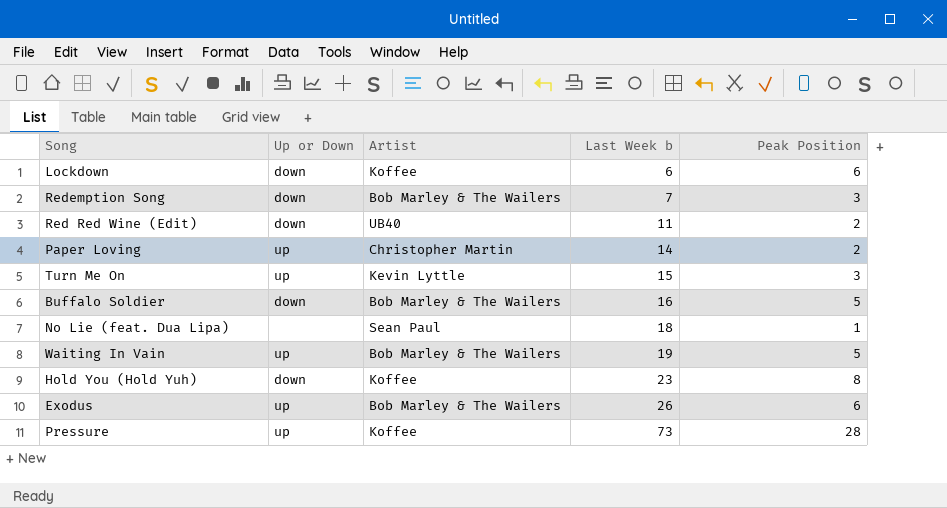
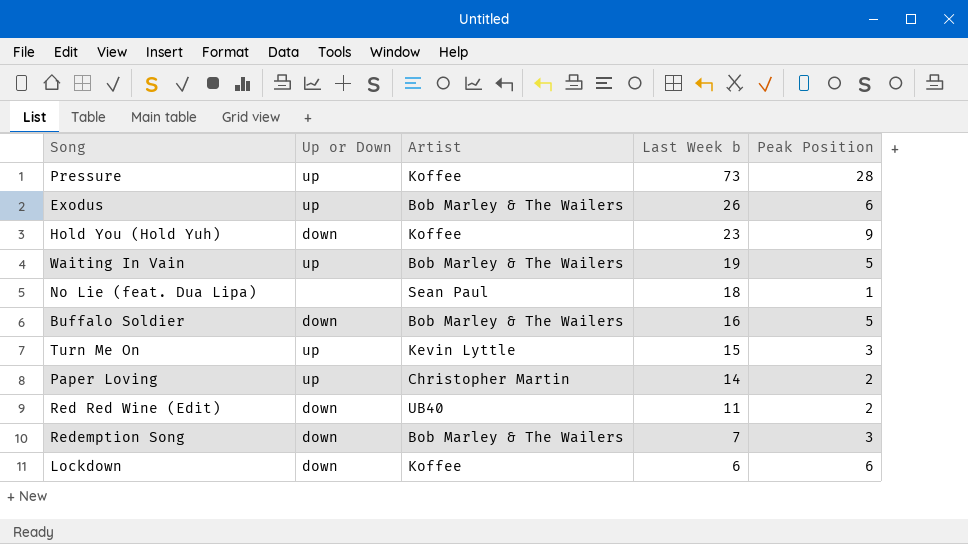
row order: Last Week b ascending -> Last Week b descending
Hold You (Hold Yuh) | Peak Position: 8 -> 9

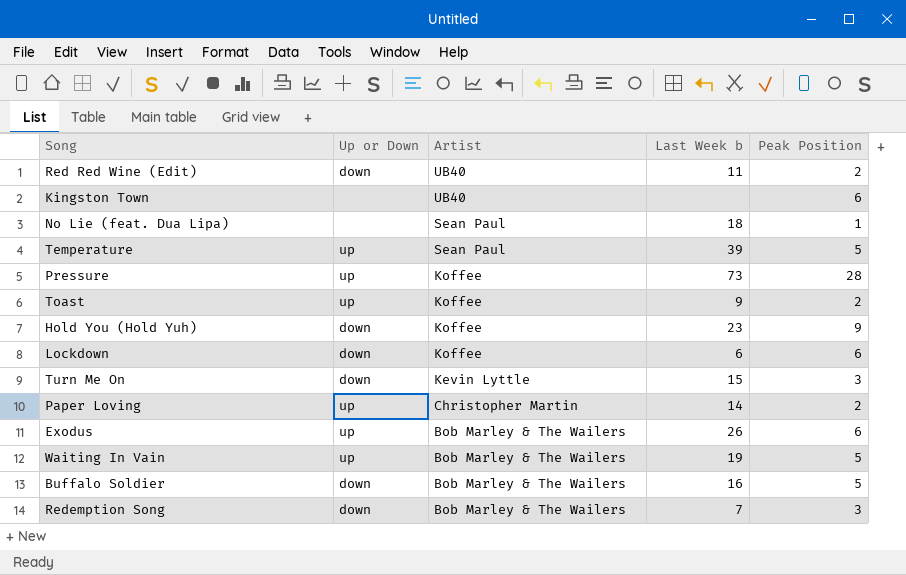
row order: Last Week b descending -> Artist descending
row Kingston Town: none -> none | UB40 | none | 6
row Temperature: none -> up | Sean Paul | 39 | 5
row Toast: none -> up | Koffee | 9 | 2
Turn Me On | Up or Down: up -> down

